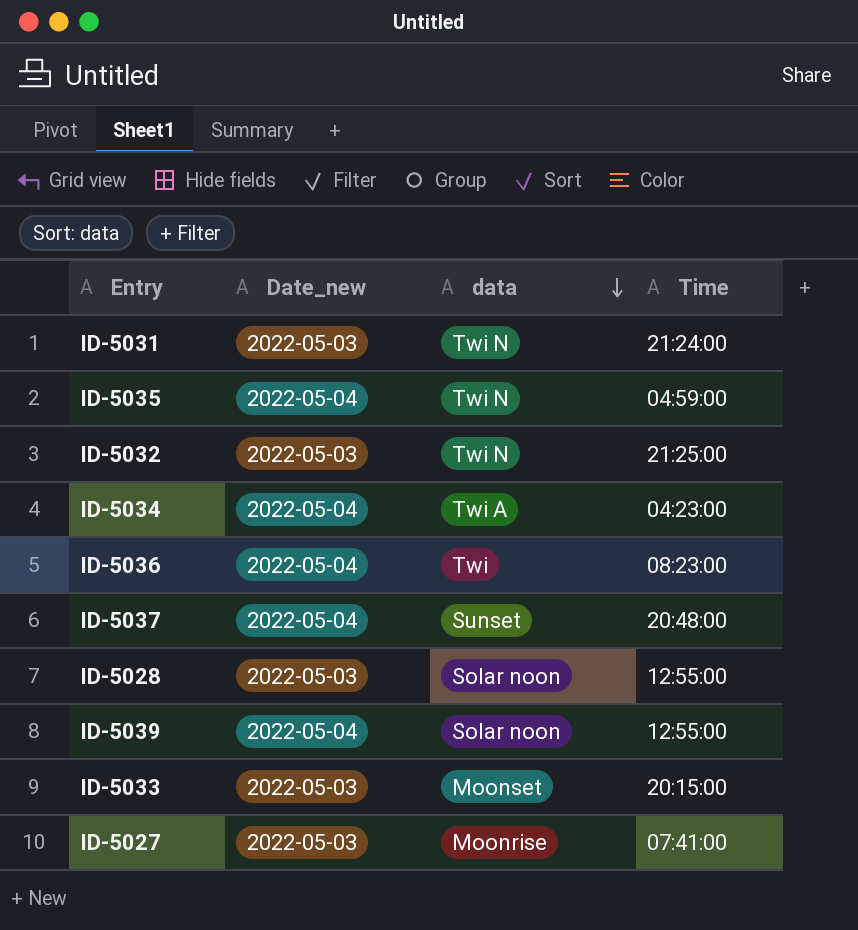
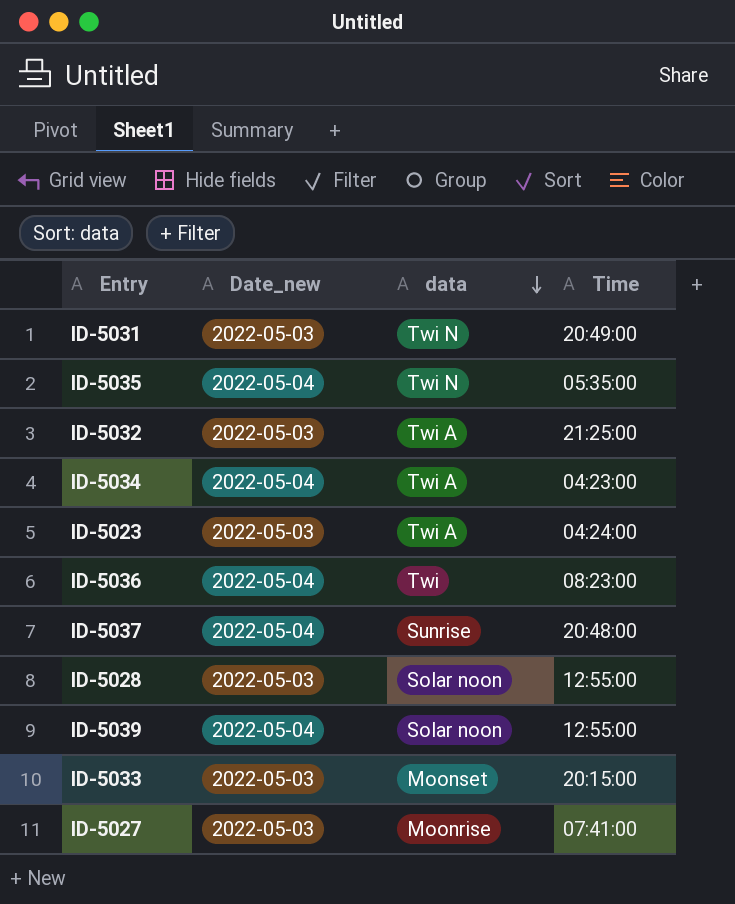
ID-5031 | Time: 21:24:00 -> 20:49:00
ID-5035 | Time: 04:59:00 -> 05:35:00
ID-5032 | data: Twi N -> Twi A
row ID-5023: none -> 2022-05-03 | Twi A | 04:24:00
ID-5037 | data: Sunset -> Sunrise

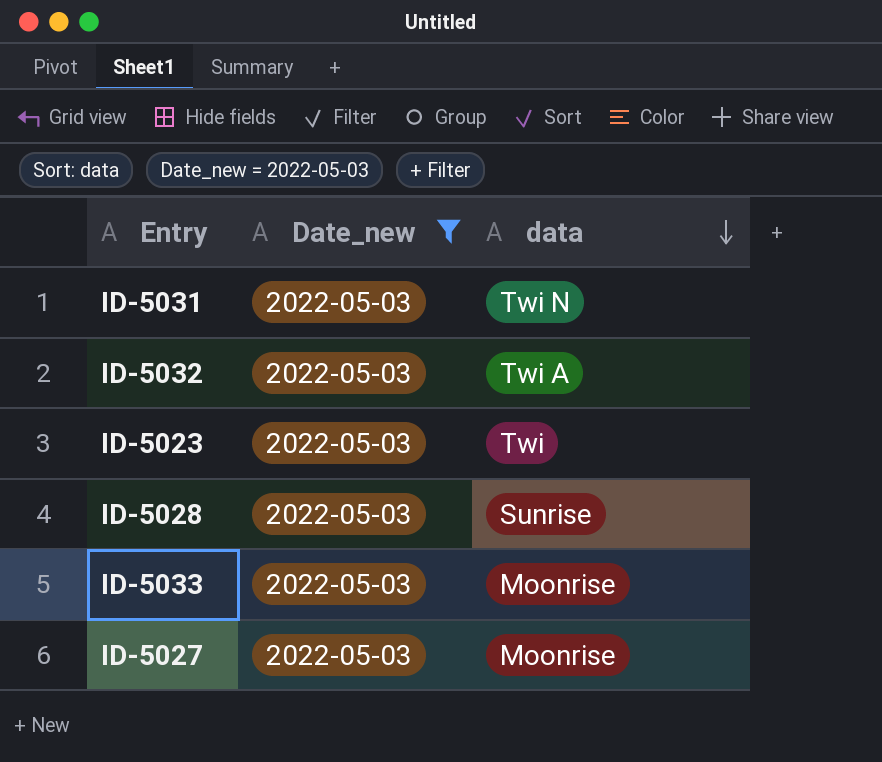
filter: none -> Date_new = 2022-05-03
column Time | position: 4 -> none
ID-5023 | data: Twi A -> Twi
ID-5028 | data: Solar noon -> Sunrise
ID-5033 | data: Moonset -> Moonrise

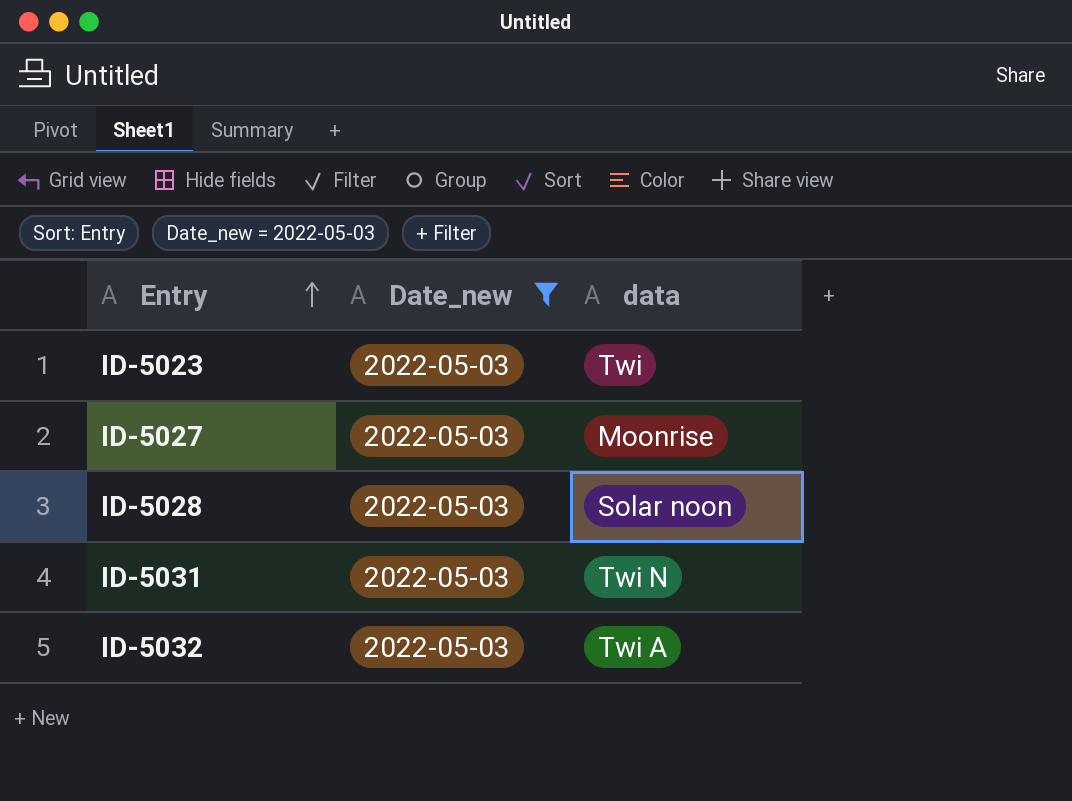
row order: data descending -> Entry ascending
row ID-5033: 2022-05-03 | Moonrise -> none
ID-5028 | data: Sunrise -> Solar noon

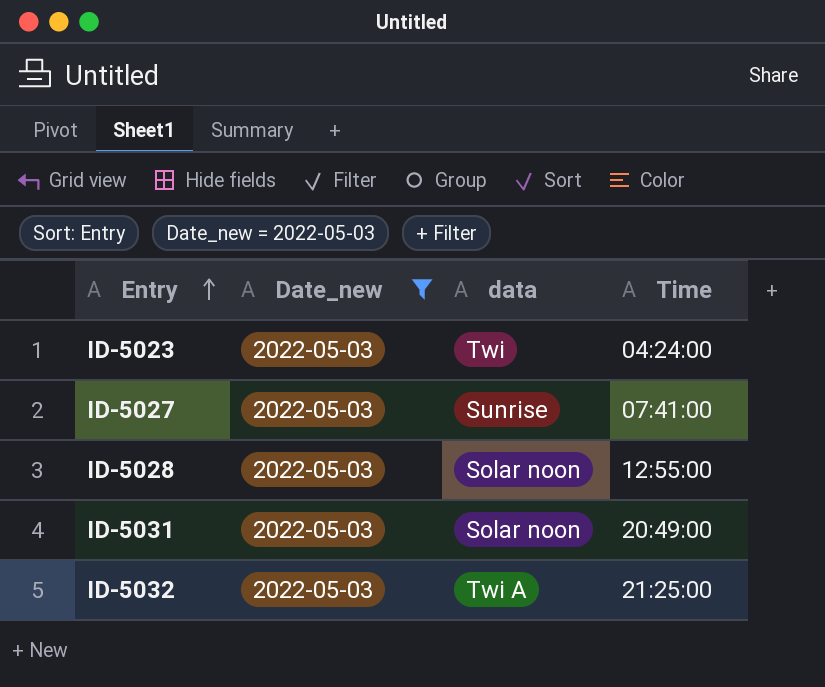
column Time | position: none -> 4
ID-5027 | data: Moonrise -> Sunrise
ID-5031 | data: Twi N -> Solar noon

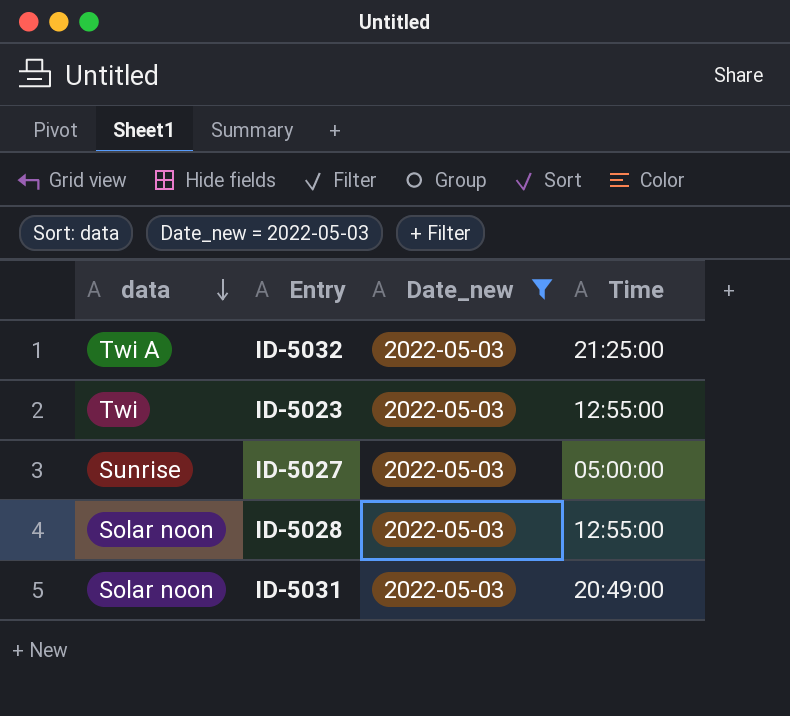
row order: Entry ascending -> data descending
column data | position: 3 -> 1
ID-5023 | Time: 04:24:00 -> 12:55:00
ID-5027 | Time: 07:41:00 -> 05:00:00

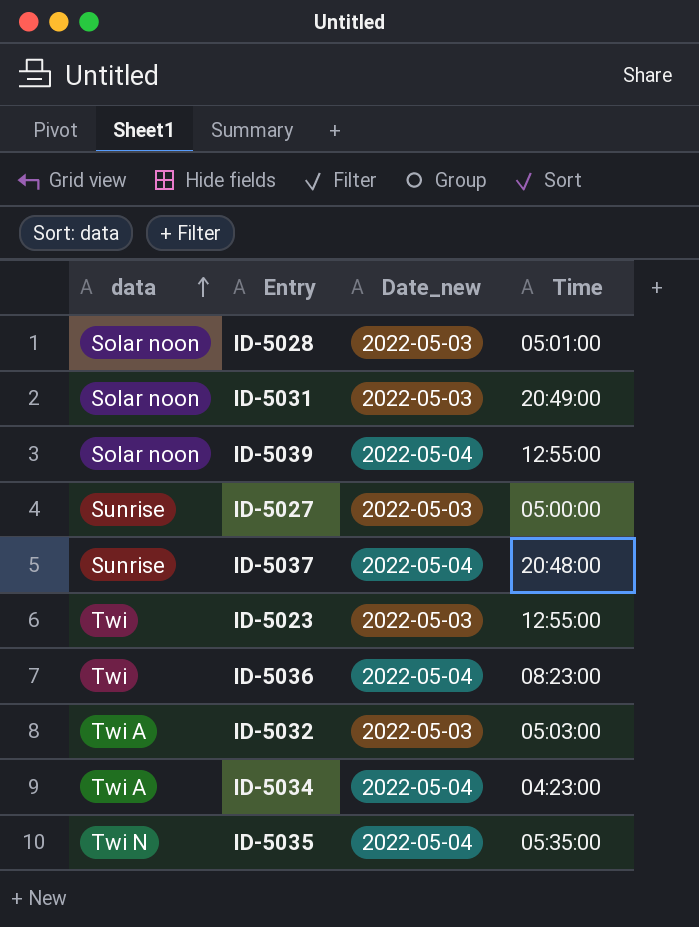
filter: Date_new = 2022-05-03 -> none
row order: data descending -> data ascending
ID-5028 | Time: 12:55:00 -> 05:01:00
ID-5032 | Time: 21:25:00 -> 05:03:00

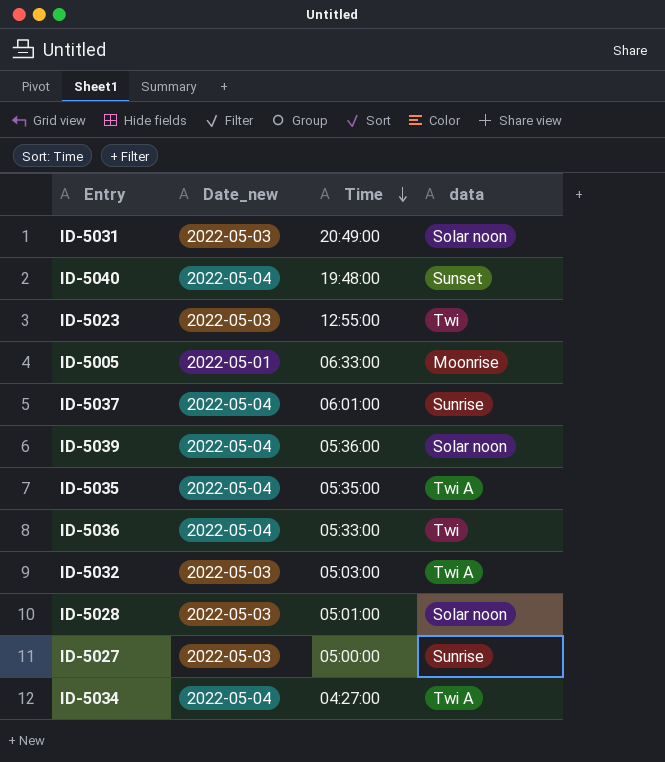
row order: data ascending -> Time descending
column data | position: 1 -> 4
row ID-5040: none -> 2022-05-04 | 19:48:00 | Sunset
row ID-5005: none -> 2022-05-01 | 06:33:00 | Moonrise
ID-5037 | Time: 20:48:00 -> 06:01:00
ID-5039 | Time: 12:55:00 -> 05:36:00
ID-5035 | data: Twi N -> Twi A
ID-5036 | Time: 08:23:00 -> 05:33:00
ID-5034 | Time: 04:23:00 -> 04:27:00

